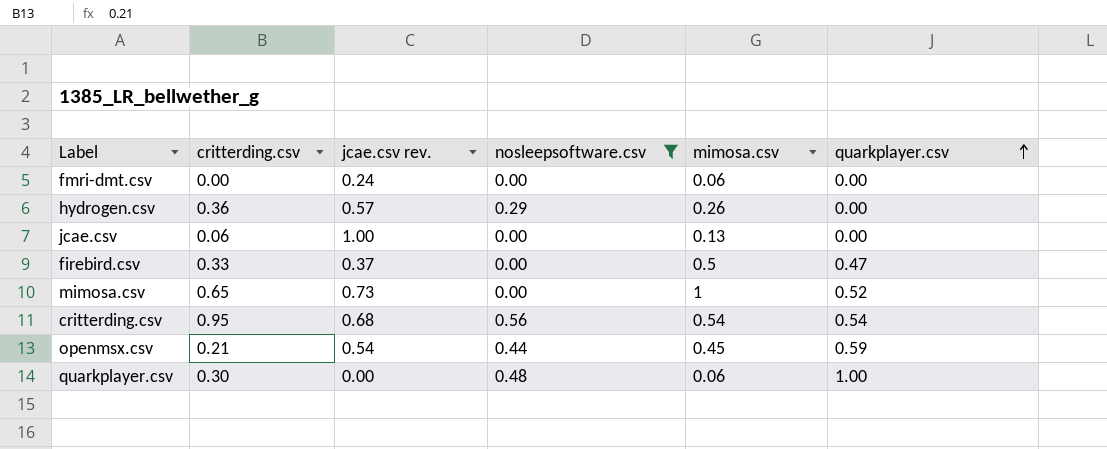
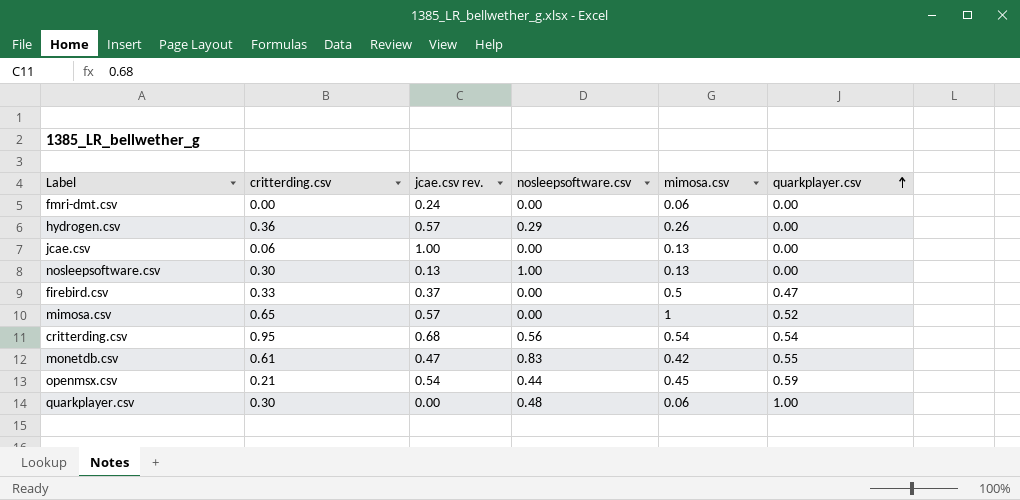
filter: nosleepsoftware.csv <= 0.56 -> none
mimosa.csv | jcae.csv rev.: 0.73 -> 0.57

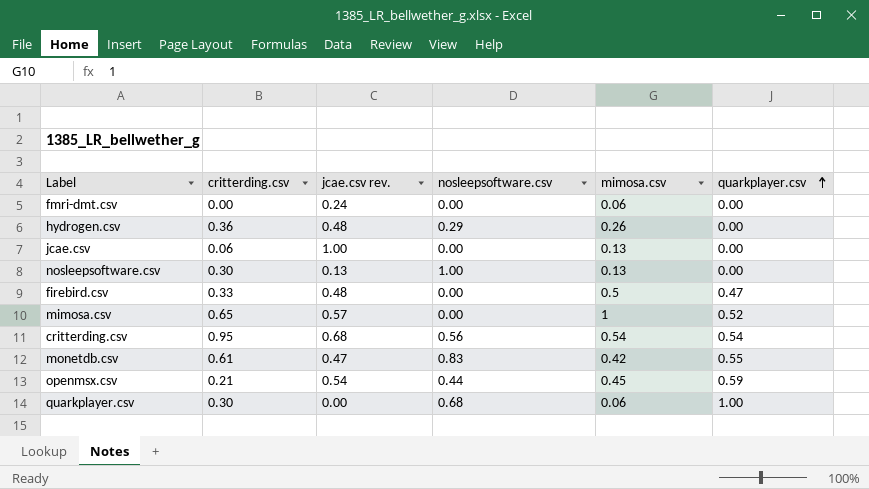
hydrogen.csv | jcae.csv rev.: 0.57 -> 0.48
firebird.csv | jcae.csv rev.: 0.37 -> 0.48
quarkplayer.csv | nosleepsoftware.csv: 0.48 -> 0.68

